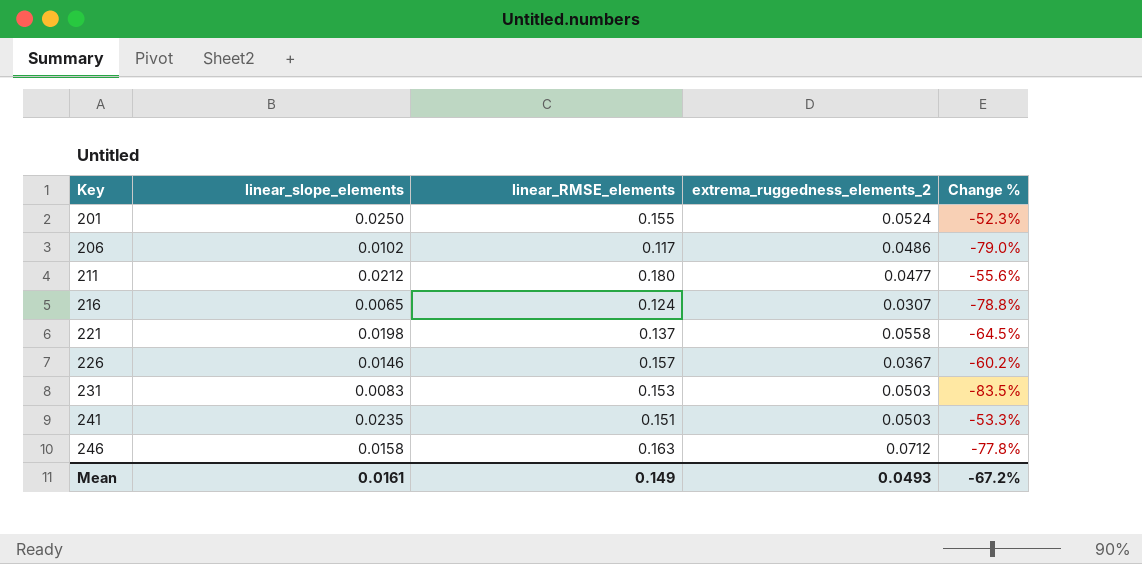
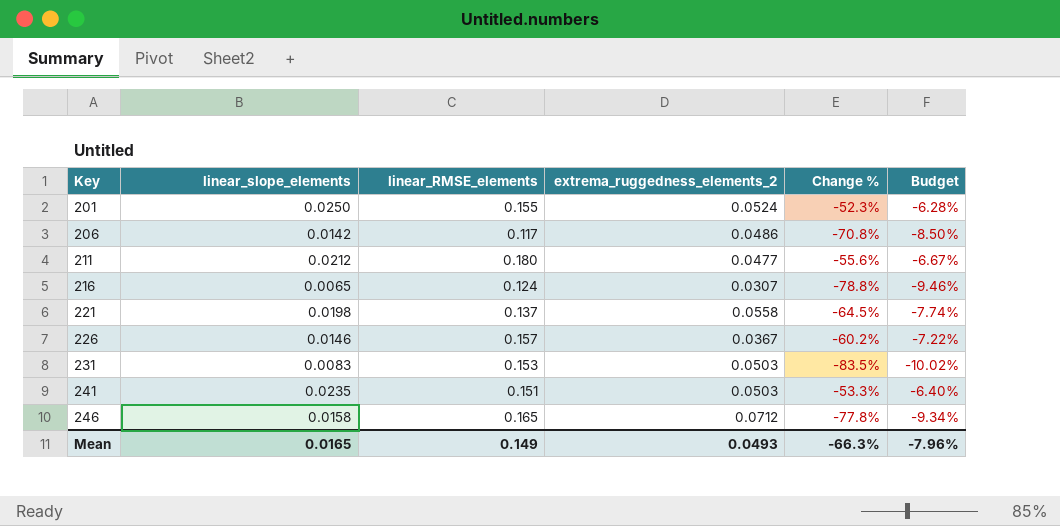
column Budget | formula: none -> [Change %] * 0.12
206 | linear_slope_elements: 0.0102 -> 0.0142
206 | Change %: -79.0% -> -70.8%
246 | linear_RMSE_elements: 0.163 -> 0.165
Mean | linear_slope_elements: 0.0161 -> 0.0165
Mean | Change %: -67.2% -> -66.3%

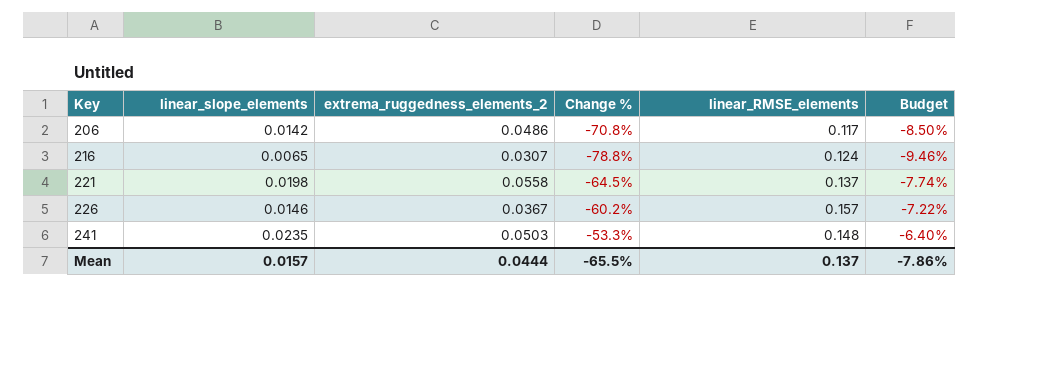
column linear_RMSE_elements | position: 3 -> 5
row 201: 0.0250 | 0.155 | 0.0524 | -52.3% | -6.28% -> none
row 211: 0.0212 | 0.180 | 0.0477 | -55.6% | -6.67% -> none
row 231: 0.0083 | 0.153 | 0.0503 | -83.5% | -10.02% -> none
row 246: 0.0158 | 0.165 | 0.0712 | -77.8% | -9.34% -> none
241 | linear_RMSE_elements: 0.151 -> 0.148
Mean | linear_slope_elements: 0.0165 -> 0.0157
Mean | extrema_ruggedness_elements_2: 0.0493 -> 0.0444
Mean | Change %: -66.3% -> -65.5%
Mean | linear_RMSE_elements: 0.149 -> 0.137
Mean | Budget: -7.96% -> -7.86%

